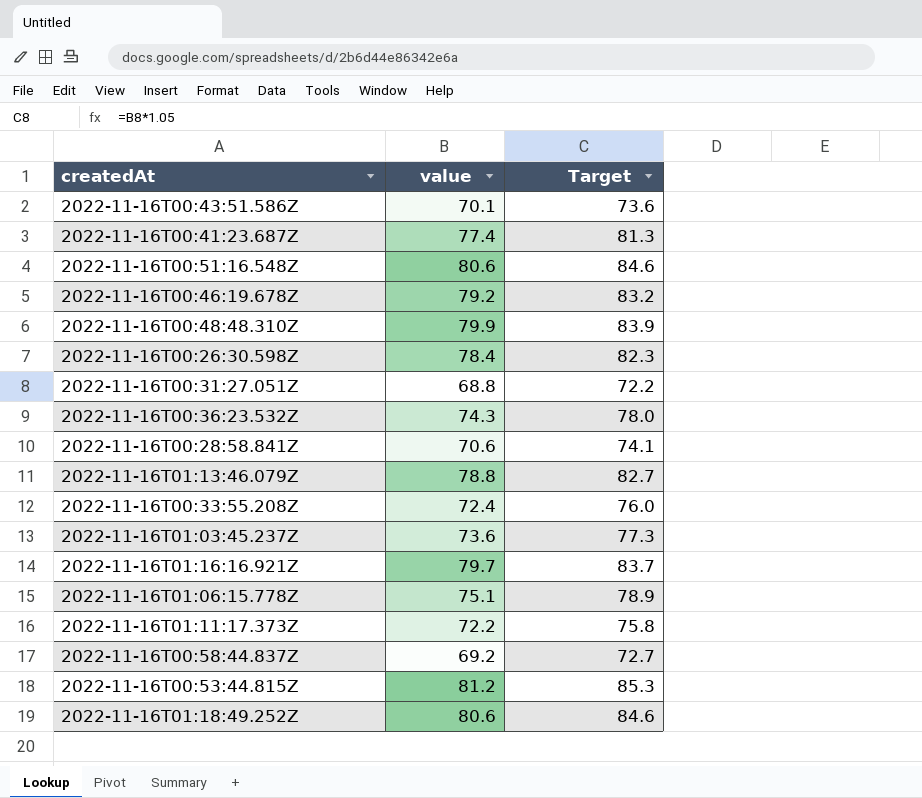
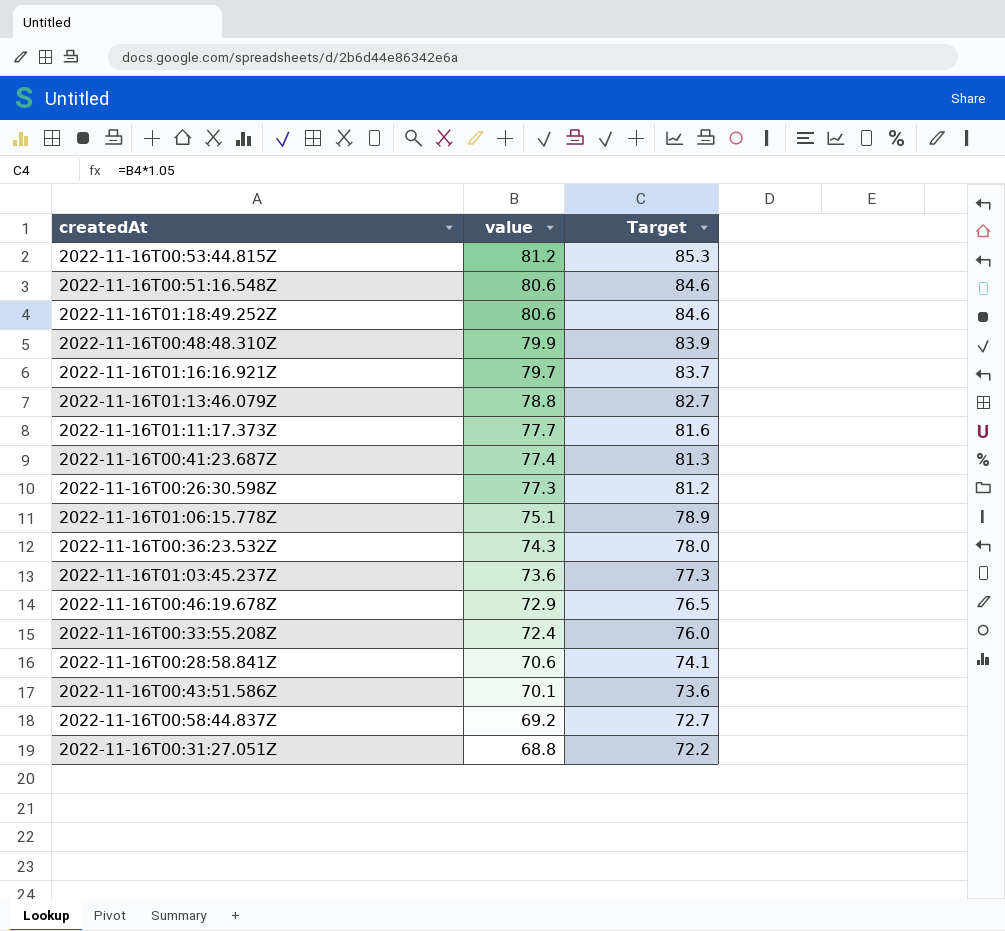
row order: none -> value descending
2022-11-16T01:11:17.373Z | value: 72.2 -> 77.7
2022-11-16T01:11:17.373Z | Target: 75.8 -> 81.6
2022-11-16T00:26:30.598Z | value: 78.4 -> 77.3
2022-11-16T00:26:30.598Z | Target: 82.3 -> 81.2
2022-11-16T00:46:19.678Z | value: 79.2 -> 72.9
2022-11-16T00:46:19.678Z | Target: 83.2 -> 76.5

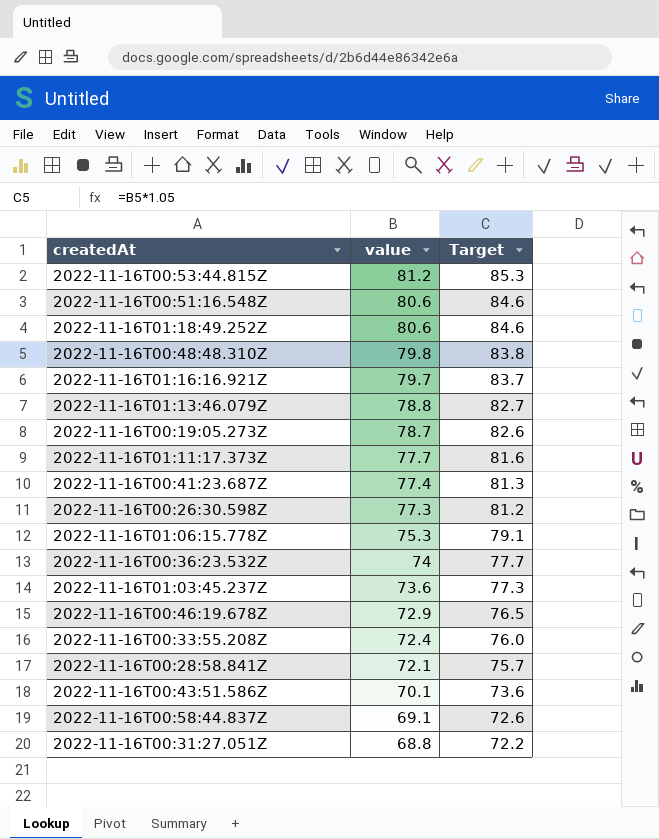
2022-11-16T00:48:48.310Z | value: 79.9 -> 79.8
2022-11-16T00:48:48.310Z | Target: 83.9 -> 83.8
row 2022-11-16T00:19:05.273Z: none -> 78.7 | 82.6
2022-11-16T01:06:15.778Z | value: 75.1 -> 75.3
2022-11-16T01:06:15.778Z | Target: 78.9 -> 79.1
2022-11-16T00:36:23.532Z | value: 74.3 -> 74
2022-11-16T00:36:23.532Z | Target: 78.0 -> 77.7
2022-11-16T00:28:58.841Z | value: 70.6 -> 72.1
2022-11-16T00:28:58.841Z | Target: 74.1 -> 75.7
2022-11-16T00:58:44.837Z | value: 69.2 -> 69.1
2022-11-16T00:58:44.837Z | Target: 72.7 -> 72.6

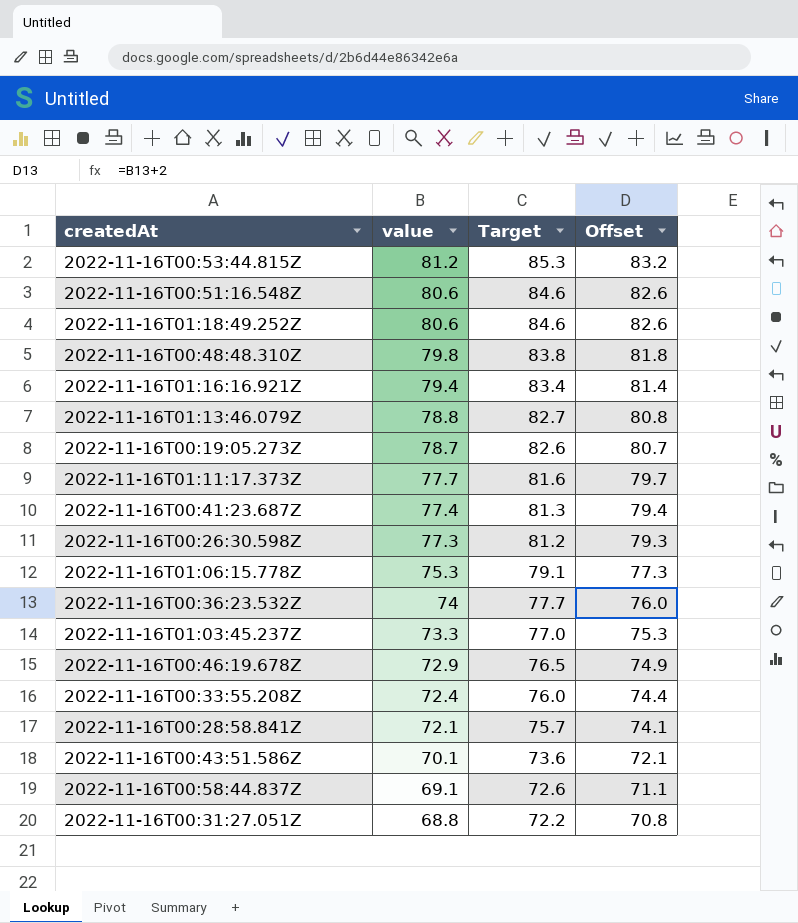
column Offset | formula: none -> [value] + 2
2022-11-16T01:16:16.921Z | value: 79.7 -> 79.4
2022-11-16T01:16:16.921Z | Target: 83.7 -> 83.4
2022-11-16T01:03:45.237Z | value: 73.6 -> 73.3
2022-11-16T01:03:45.237Z | Target: 77.3 -> 77.0

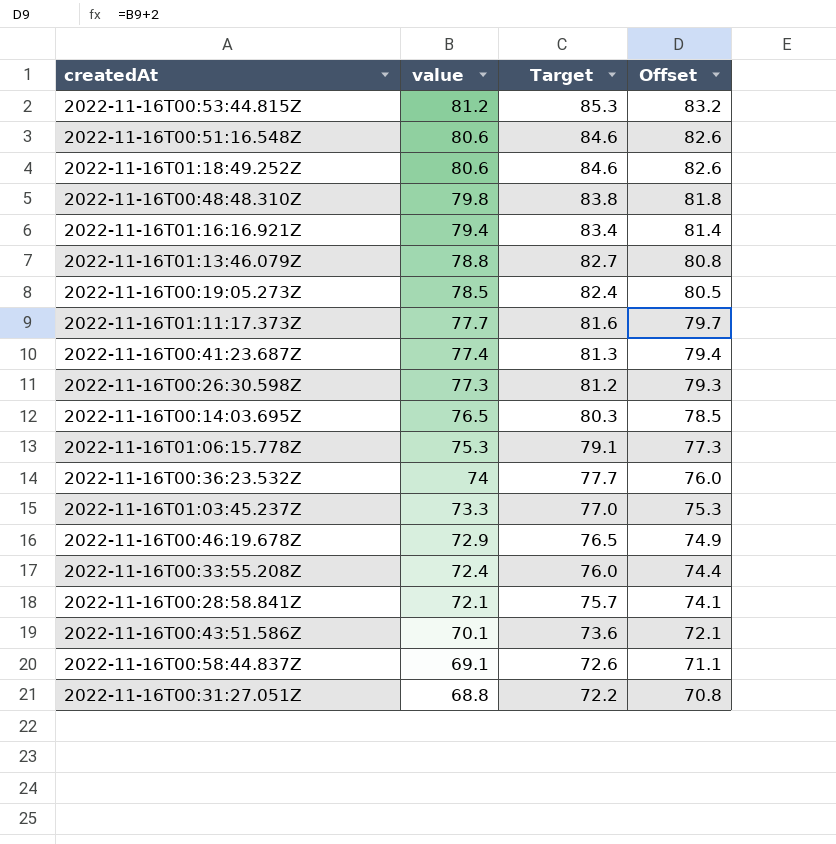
2022-11-16T00:19:05.273Z | value: 78.7 -> 78.5
2022-11-16T00:19:05.273Z | Target: 82.6 -> 82.4
2022-11-16T00:19:05.273Z | Offset: 80.7 -> 80.5
row 2022-11-16T00:14:03.695Z: none -> 76.5 | 80.3 | 78.5

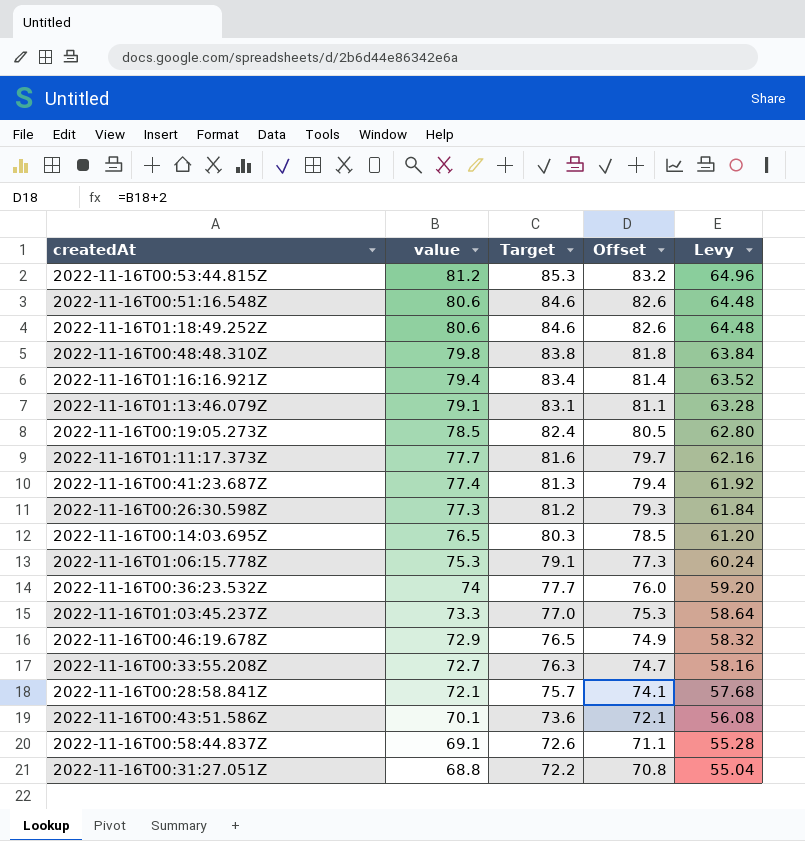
column Levy | formula: none -> [value] * 0.8
2022-11-16T01:13:46.079Z | value: 78.8 -> 79.1
2022-11-16T01:13:46.079Z | Target: 82.7 -> 83.1
2022-11-16T01:13:46.079Z | Offset: 80.8 -> 81.1
2022-11-16T00:33:55.208Z | value: 72.4 -> 72.7
2022-11-16T00:33:55.208Z | Target: 76.0 -> 76.3
2022-11-16T00:33:55.208Z | Offset: 74.4 -> 74.7

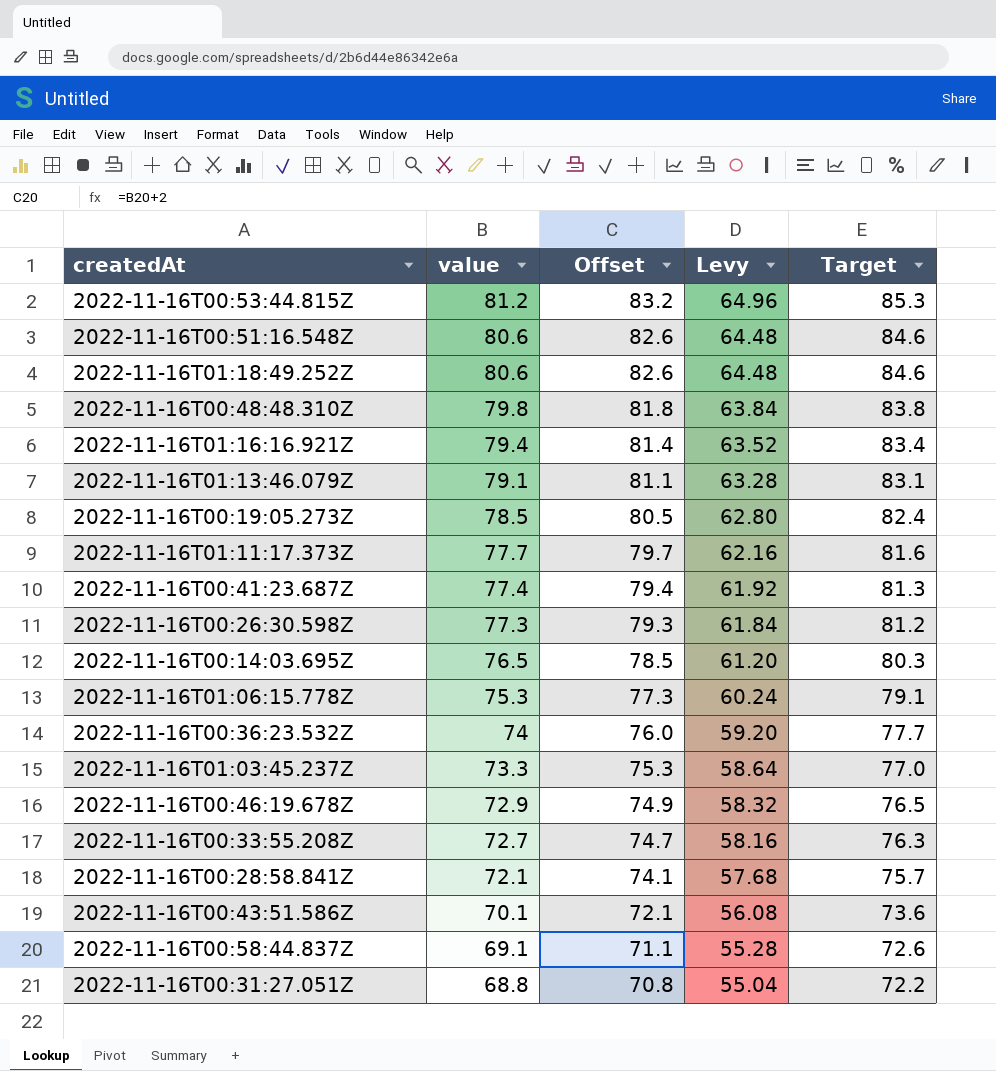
column Target | position: 3 -> 5

